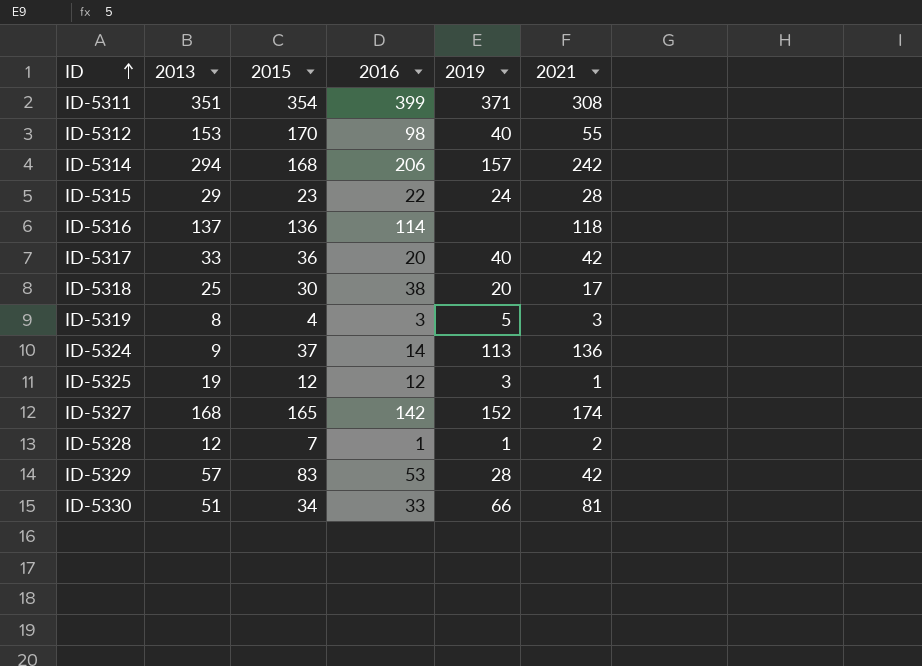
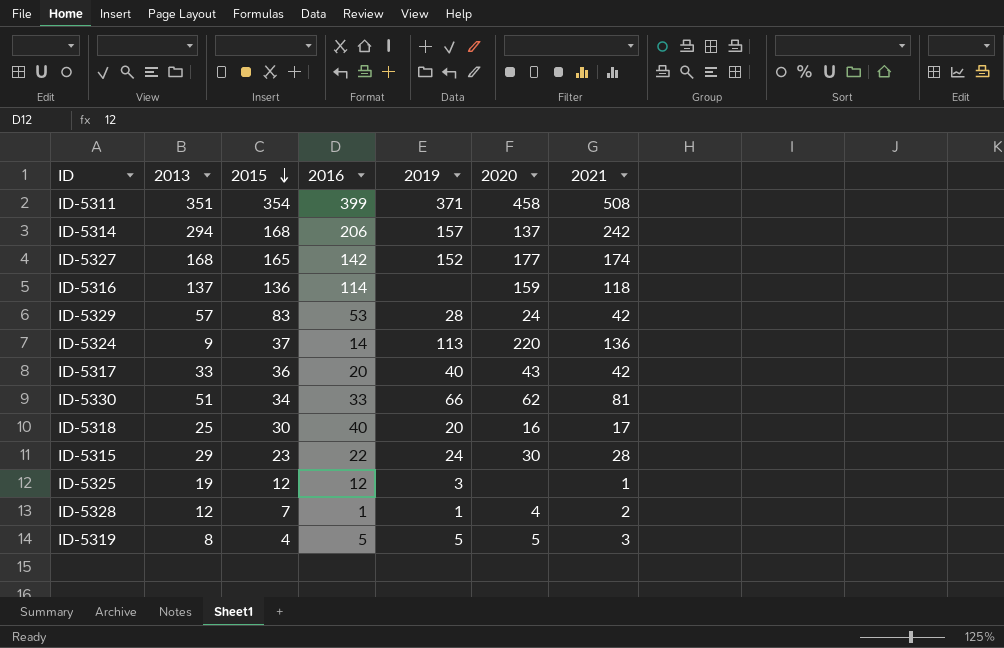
row order: ID ascending -> 2015 descending
column 2020 | position: none -> 6
row ID-5312: 153 | 170 | 98 | 40 | 55 -> none
ID-5311 | 2021: 308 -> 508
ID-5318 | 2016: 38 -> 40
ID-5319 | 2016: 3 -> 5

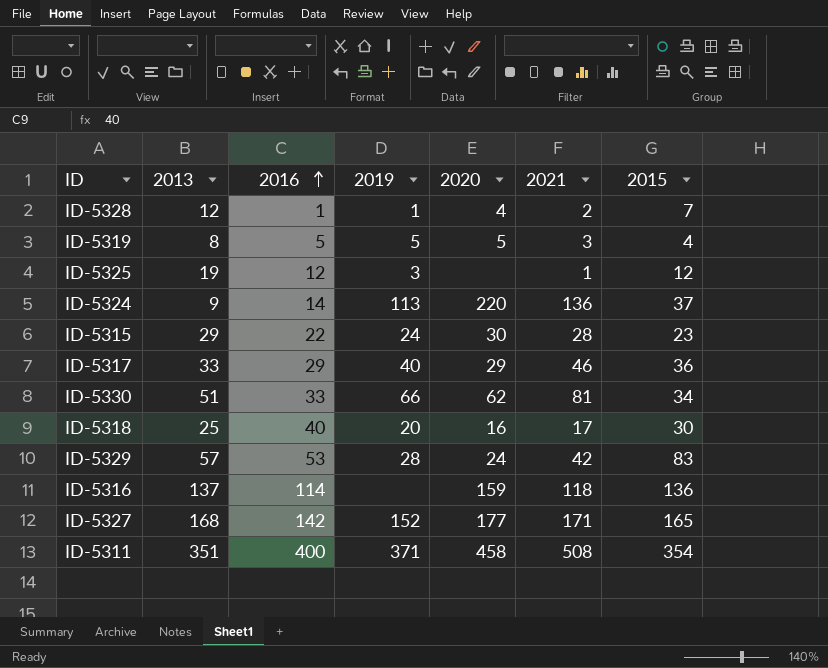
row order: 2015 descending -> 2016 ascending
column 2015 | position: 3 -> 7
row ID-5314: 294 | 168 | 206 | 157 | 137 | 242 -> none
ID-5317 | 2016: 20 -> 29
ID-5317 | 2020: 43 -> 29
ID-5317 | 2021: 42 -> 46
ID-5327 | 2021: 174 -> 171
ID-5311 | 2016: 399 -> 400

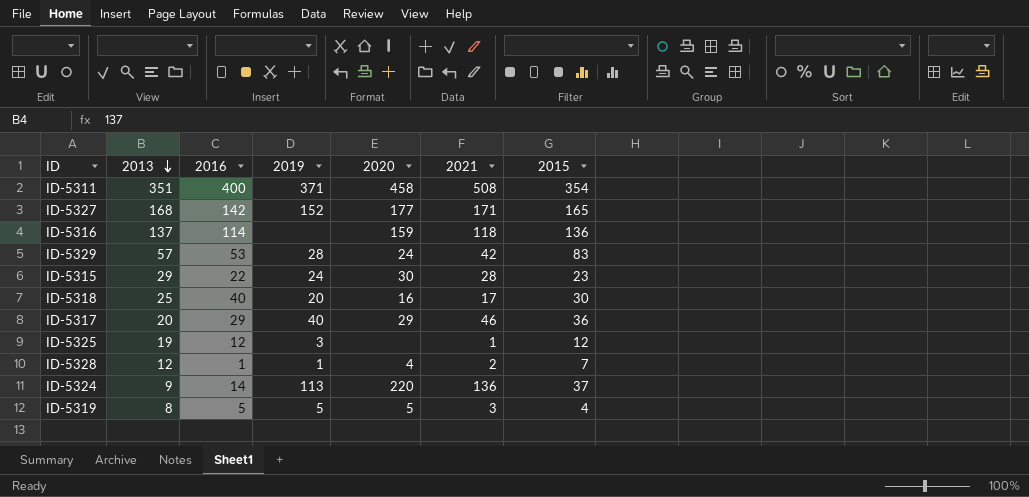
row order: 2016 ascending -> 2013 descending
row ID-5330: 51 | 33 | 66 | 62 | 81 | 34 -> none
ID-5317 | 2013: 33 -> 20

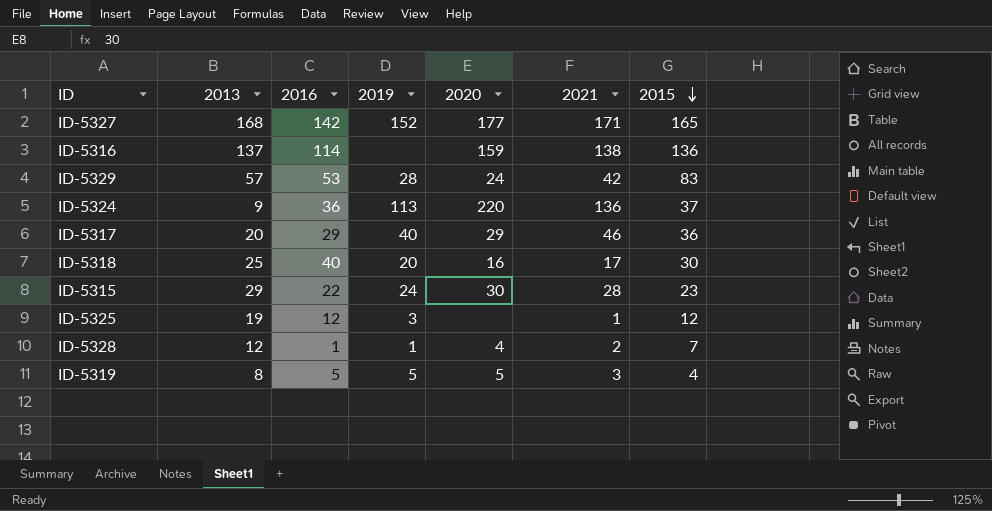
row order: 2013 descending -> 2015 descending
row ID-5311: 351 | 400 | 371 | 458 | 508 | 354 -> none
ID-5316 | 2021: 118 -> 138
ID-5324 | 2016: 14 -> 36

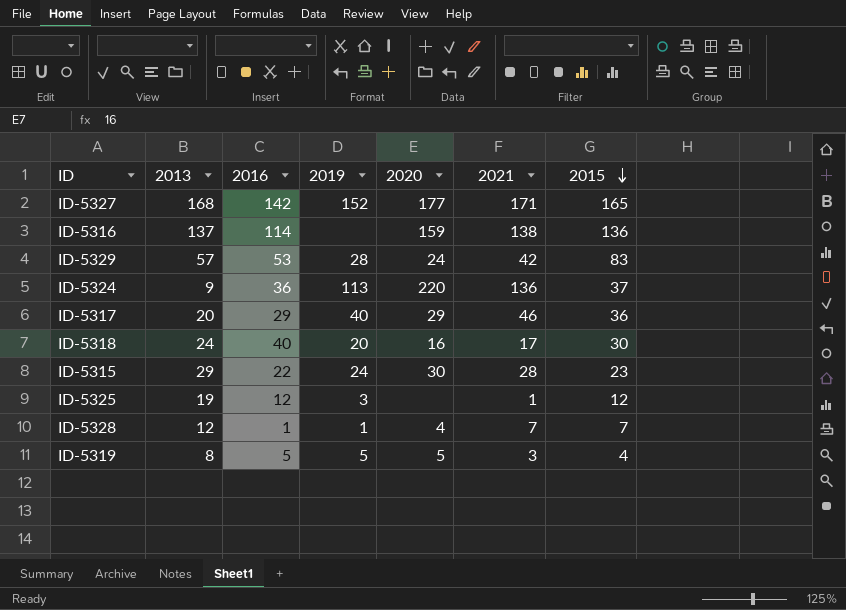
ID-5318 | 2013: 25 -> 24
ID-5328 | 2021: 2 -> 7

